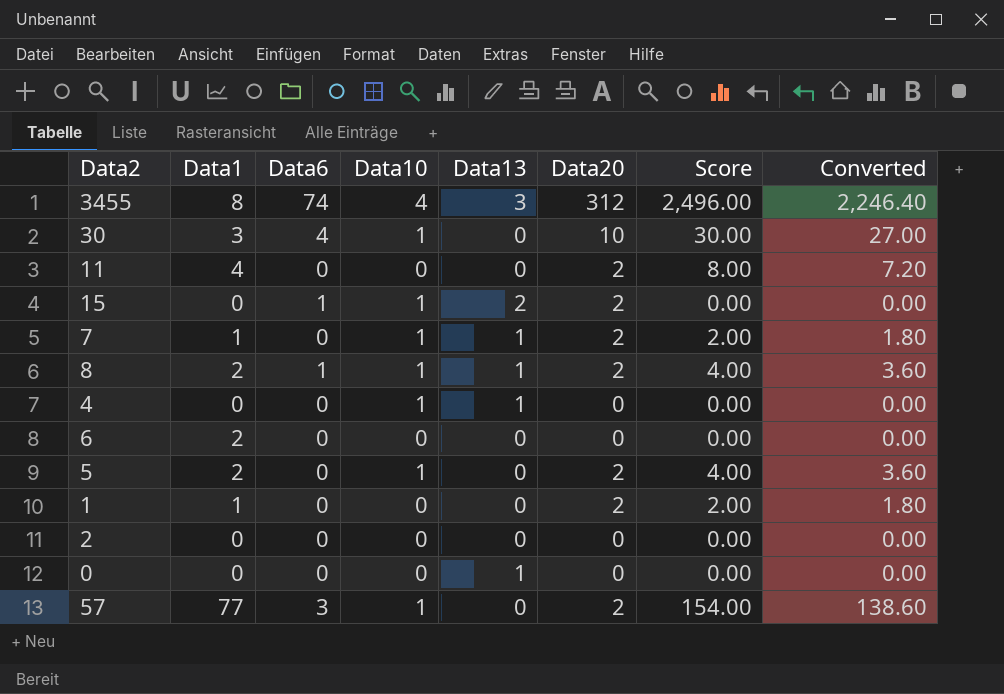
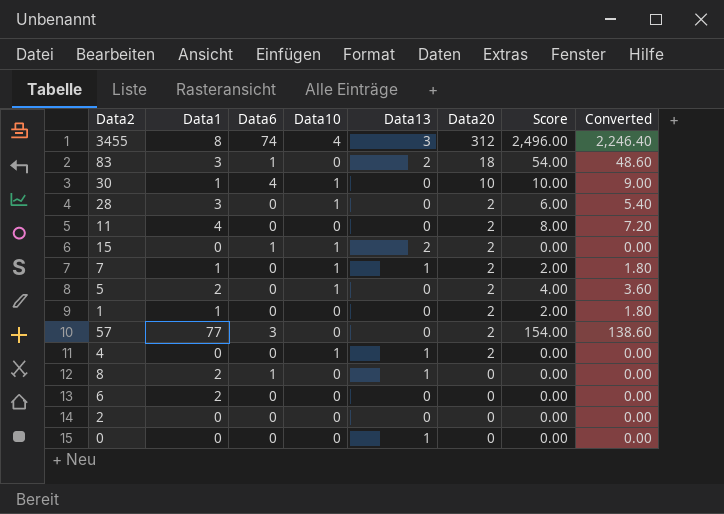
row order: none -> Data20 descending
row 83: none -> 3 | 1 | 0 | 2 | 18 | 54.00 | 48.60
30 | Data1: 3 -> 1
30 | Score: 30.00 -> 10.00
30 | Converted: 27.00 -> 9.00
row 28: none -> 3 | 0 | 1 | 0 | 2 | 6.00 | 5.40
57 | Data10: 1 -> 0
4 | Data20: 0 -> 2
8 | Data10: 1 -> 0
8 | Data20: 2 -> 0
8 | Score: 4.00 -> 0.00
8 | Converted: 3.60 -> 0.00

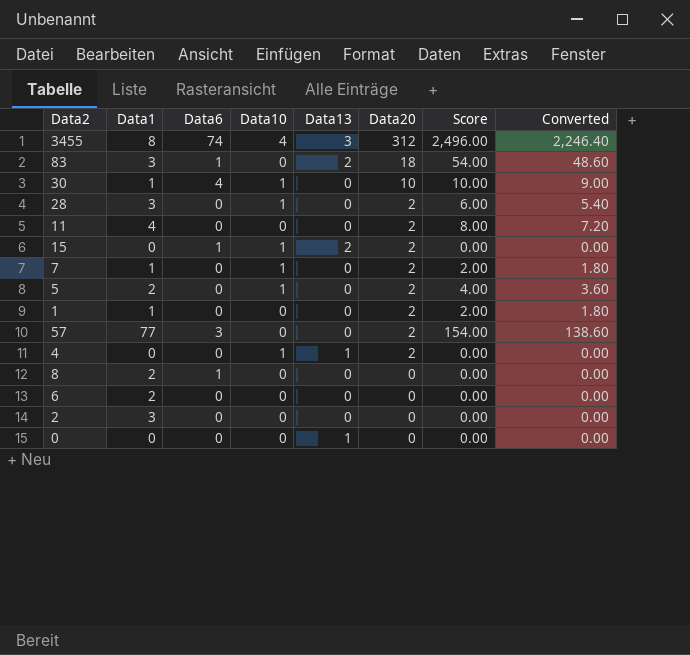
7 | Data13: 1 -> 0
8 | Data13: 1 -> 0
2 | Data1: 0 -> 3

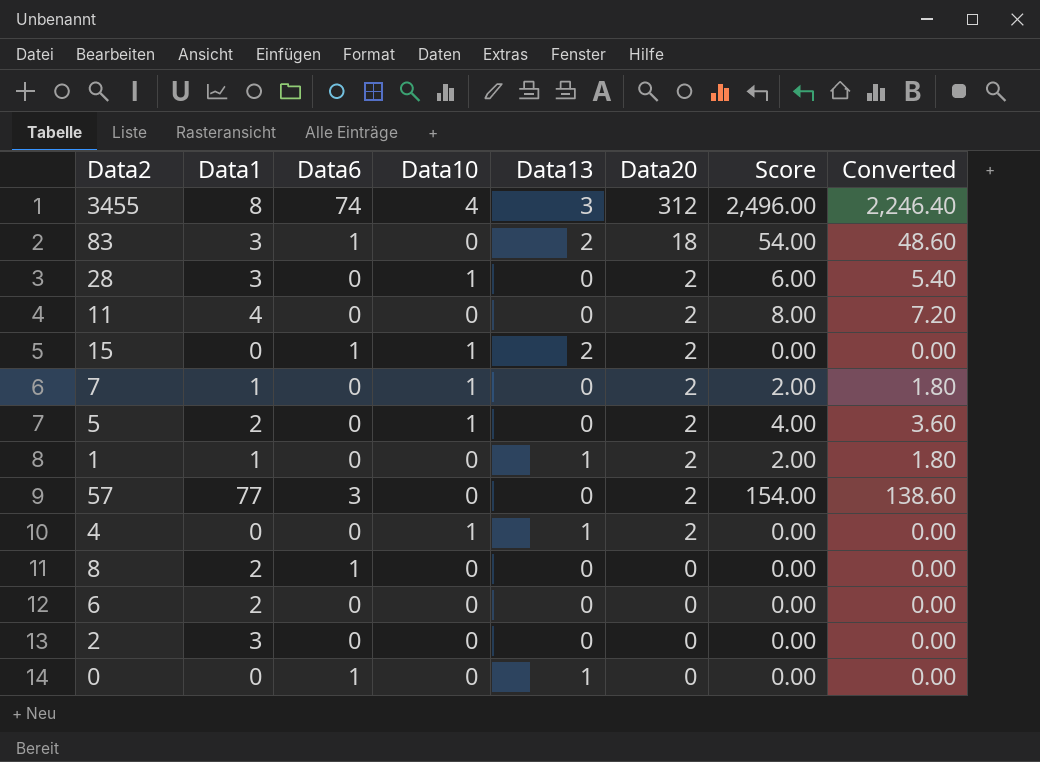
row 30: 1 | 4 | 1 | 0 | 10 | 10.00 | 9.00 -> none
1 | Data13: 0 -> 1
0 | Data6: 0 -> 1

